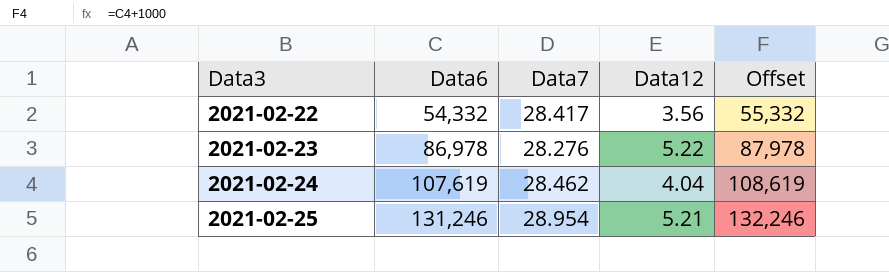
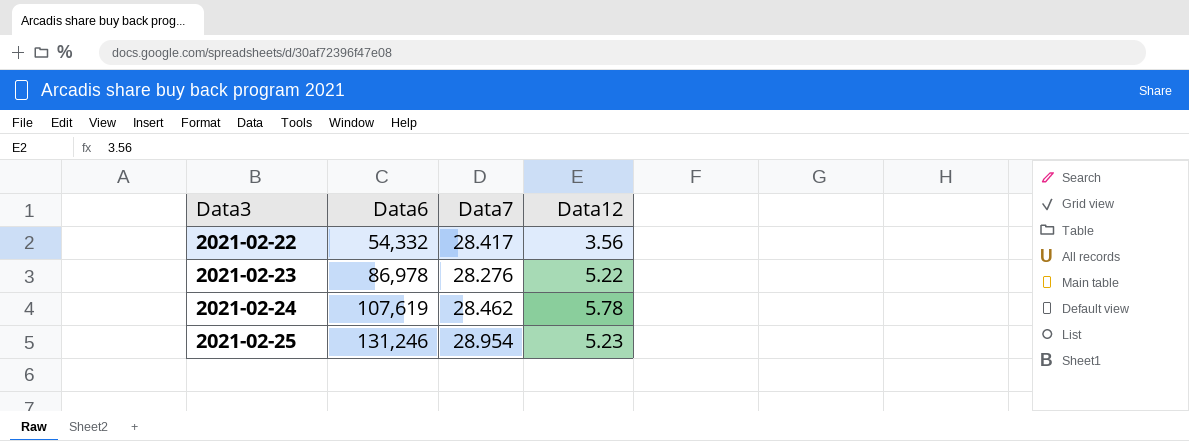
column Offset | formula: [Data6] + 1000 -> none
2021-02-24 | Data12: 4.04 -> 5.78
2021-02-25 | Data12: 5.21 -> 5.23

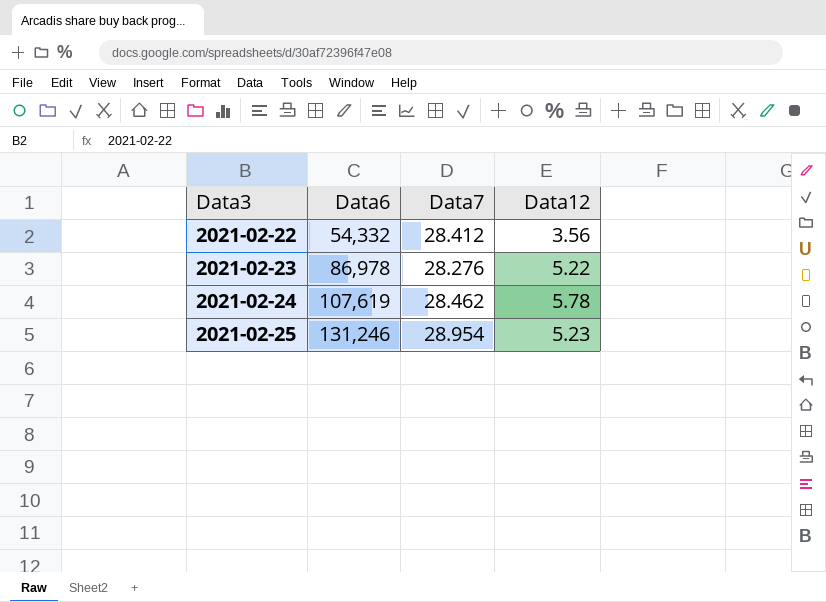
2021-02-22 | Data7: 28.417 -> 28.412

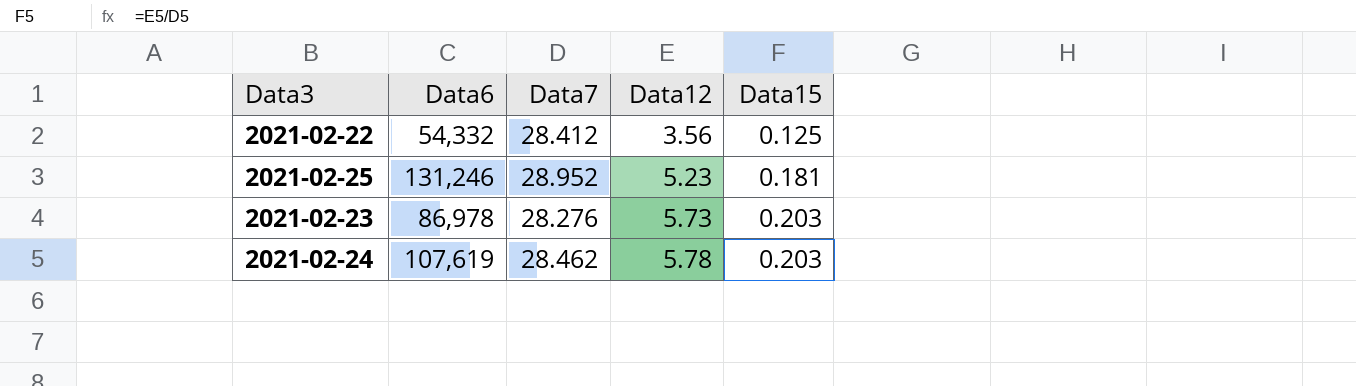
row order: Data3 ascending -> Data12 ascending
column Data15 | formula: none -> [Data12] / [Data7]
2021-02-25 | Data7: 28.954 -> 28.952
2021-02-23 | Data12: 5.22 -> 5.73

